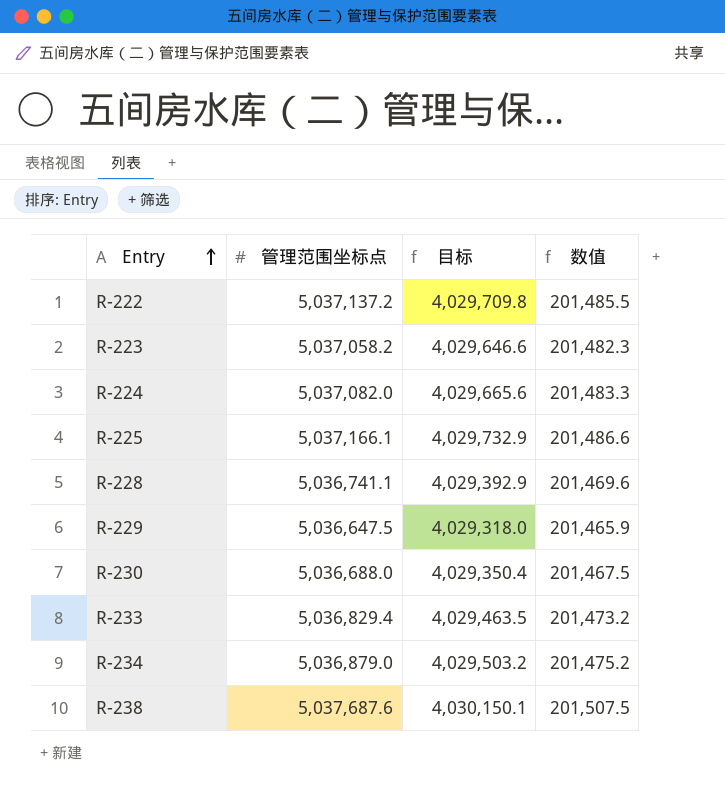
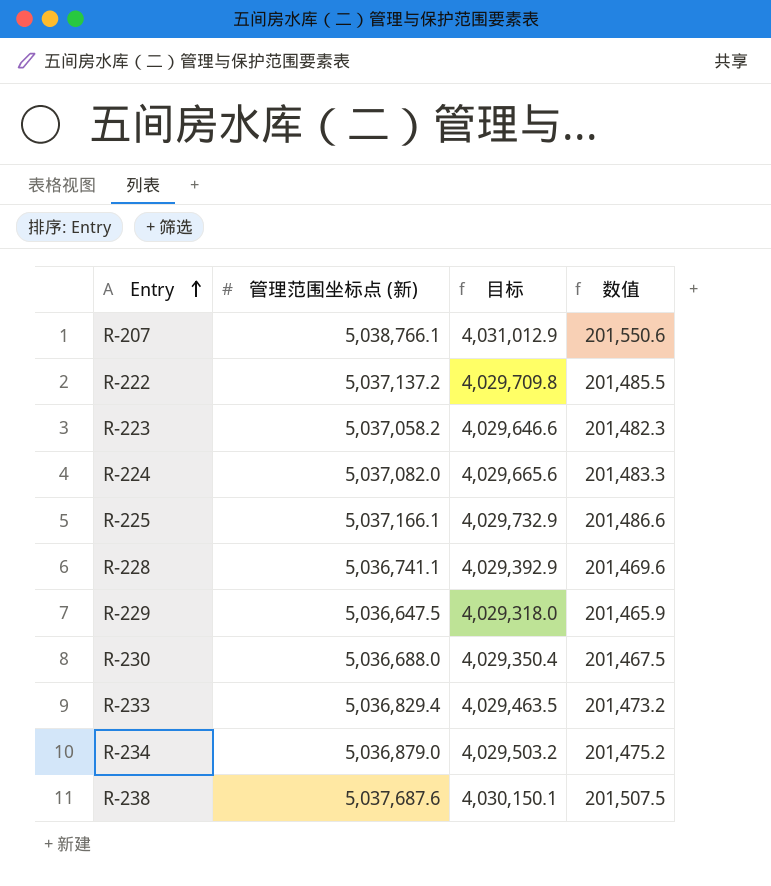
column name: 管理范围坐标点 -> 管理范围坐标点 (新)
row R-207: none -> 5,038,766.1 | 4,031,012.9 | 201,550.6

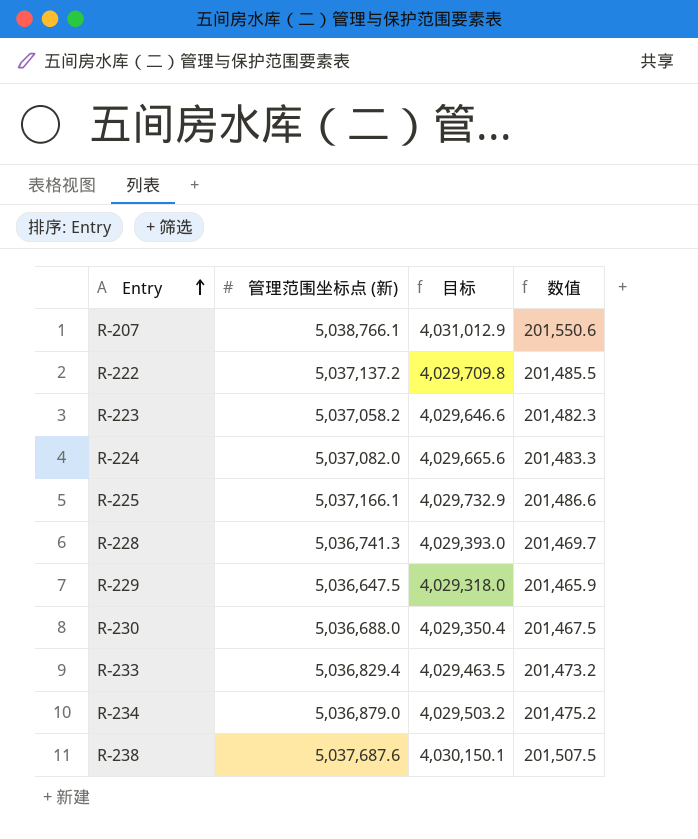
R-228 | 管理范围坐标点 (新): 5,036,741.1 -> 5,036,741.3
R-228 | 目标: 4,029,392.9 -> 4,029,393.0
R-228 | 数值: 201,469.6 -> 201,469.7

